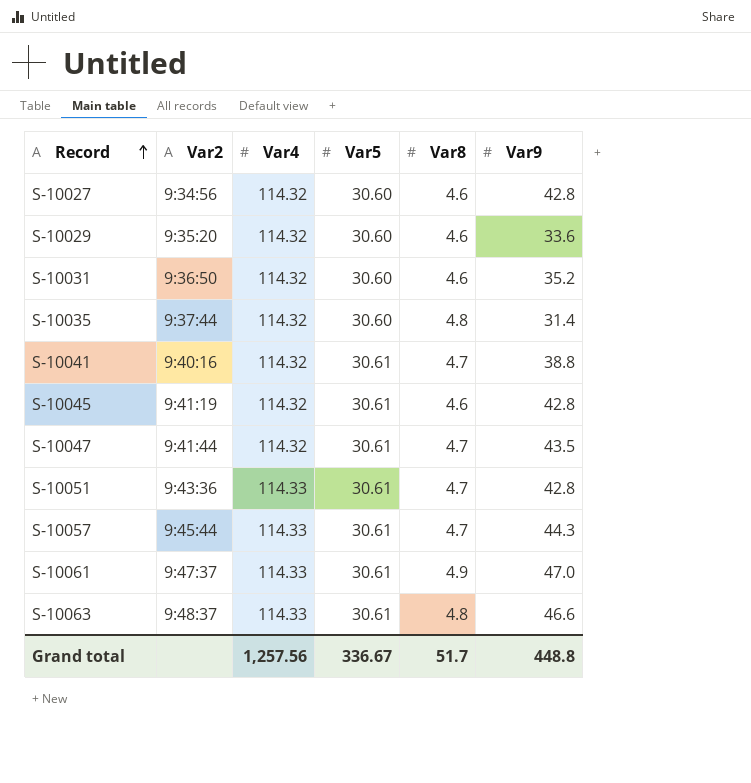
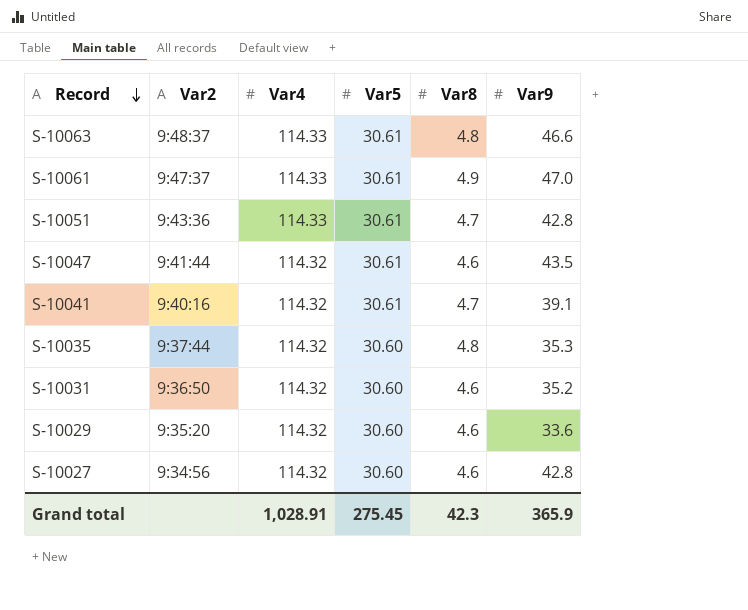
row order: Record ascending -> Record descending
row S-10045: 9:41:19 | 114.32 | 30.61 | 4.6 | 42.8 -> none
row S-10057: 9:45:44 | 114.33 | 30.61 | 4.7 | 44.3 -> none
S-10047 | Var8: 4.7 -> 4.6
S-10041 | Var9: 38.8 -> 39.1
S-10035 | Var9: 31.4 -> 35.3
Grand total | Var4: 1,257.56 -> 1,028.91
Grand total | Var5: 336.67 -> 275.45
Grand total | Var8: 51.7 -> 42.3
Grand total | Var9: 448.8 -> 365.9

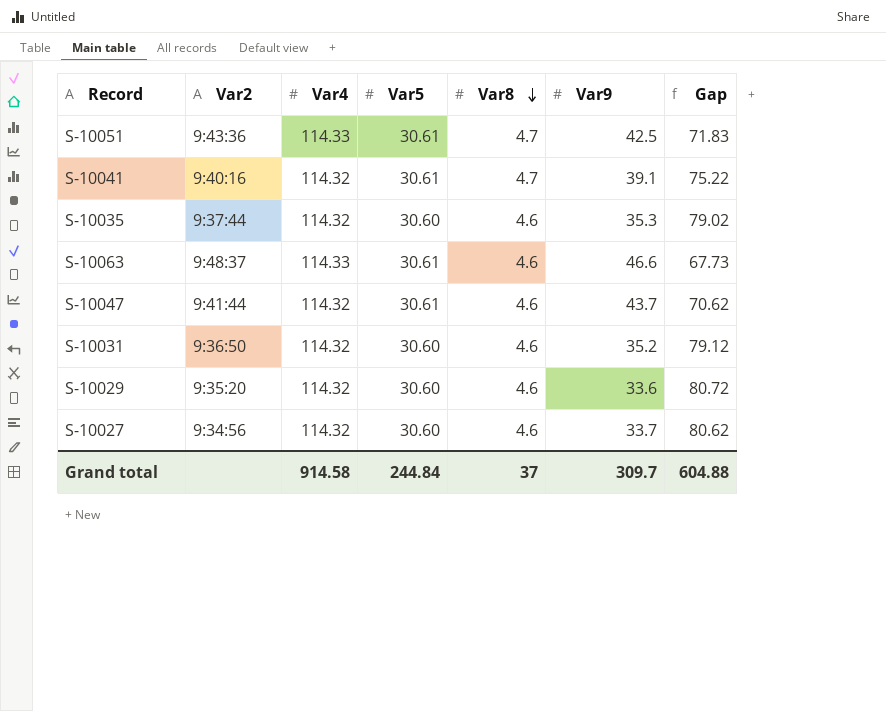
row order: Record descending -> Var8 descending
column Gap | formula: none -> [Var4] - [Var9]
row S-10061: 9:47:37 | 114.33 | 30.61 | 4.9 | 47.0 -> none
S-10051 | Var9: 42.8 -> 42.5
S-10035 | Var8: 4.8 -> 4.6
S-10063 | Var8: 4.8 -> 4.6
S-10047 | Var9: 43.5 -> 43.7
S-10027 | Var9: 42.8 -> 33.7
Grand total | Var4: 1,028.91 -> 914.58
Grand total | Var5: 275.45 -> 244.84
Grand total | Var8: 42.3 -> 37
Grand total | Var9: 365.9 -> 309.7

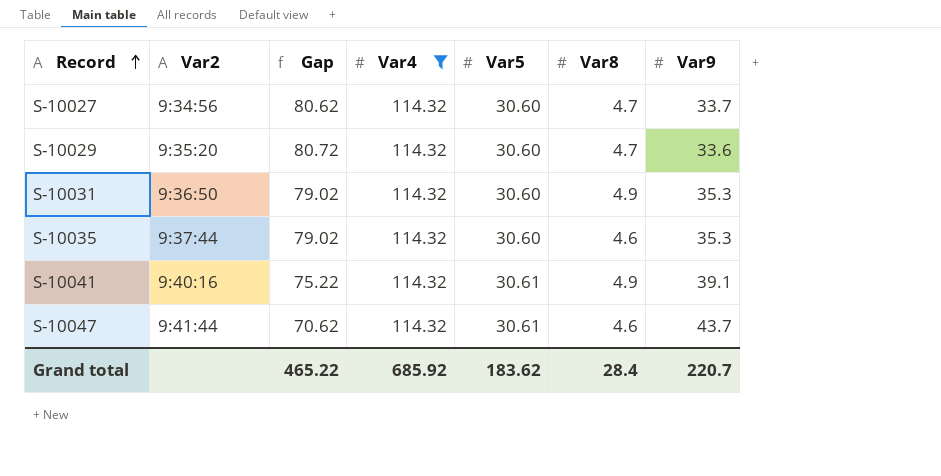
filter: none -> Var4 = 114.32
row order: Var8 descending -> Record ascending
column Gap | position: 7 -> 3
S-10027 | Var8: 4.6 -> 4.7
S-10029 | Var8: 4.6 -> 4.7
S-10031 | Gap: 79.12 -> 79.02
S-10031 | Var8: 4.6 -> 4.9
S-10031 | Var9: 35.2 -> 35.3
S-10041 | Var8: 4.7 -> 4.9
Grand total | Gap: 604.88 -> 465.22
Grand total | Var4: 914.58 -> 685.92
Grand total | Var5: 244.84 -> 183.62
Grand total | Var8: 37 -> 28.4
Grand total | Var9: 309.7 -> 220.7

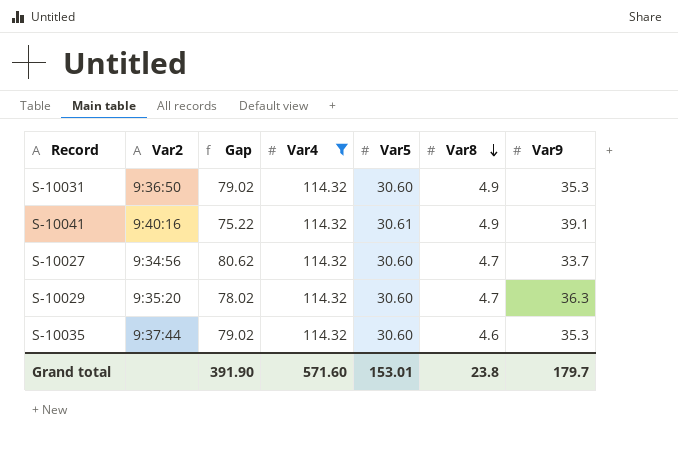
row order: Record ascending -> Var8 descending
row S-10047: 9:41:44 | 70.62 | 114.32 | 30.61 | 4.6 | 43.7 -> none
S-10029 | Gap: 80.72 -> 78.02
S-10029 | Var9: 33.6 -> 36.3
Grand total | Gap: 465.22 -> 391.90
Grand total | Var4: 685.92 -> 571.60
Grand total | Var5: 183.62 -> 153.01
Grand total | Var8: 28.4 -> 23.8
Grand total | Var9: 220.7 -> 179.7

